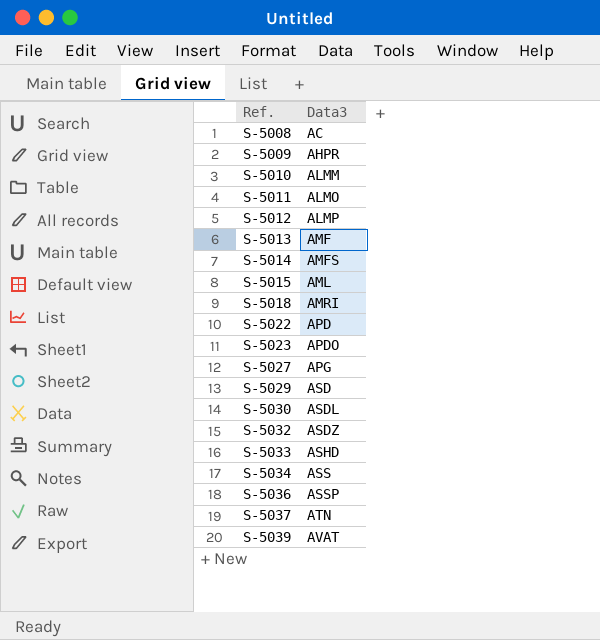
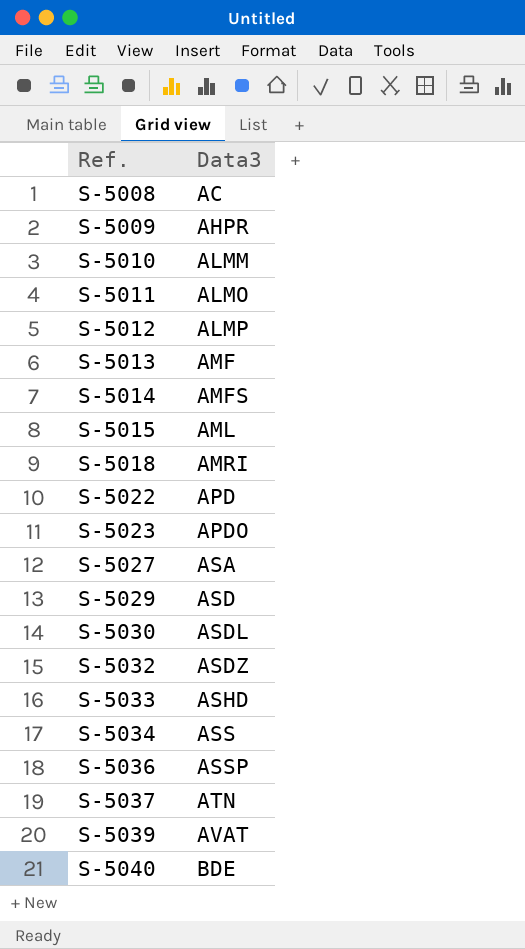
S-5027 | Data3: APG -> ASA
row S-5040: none -> BDE

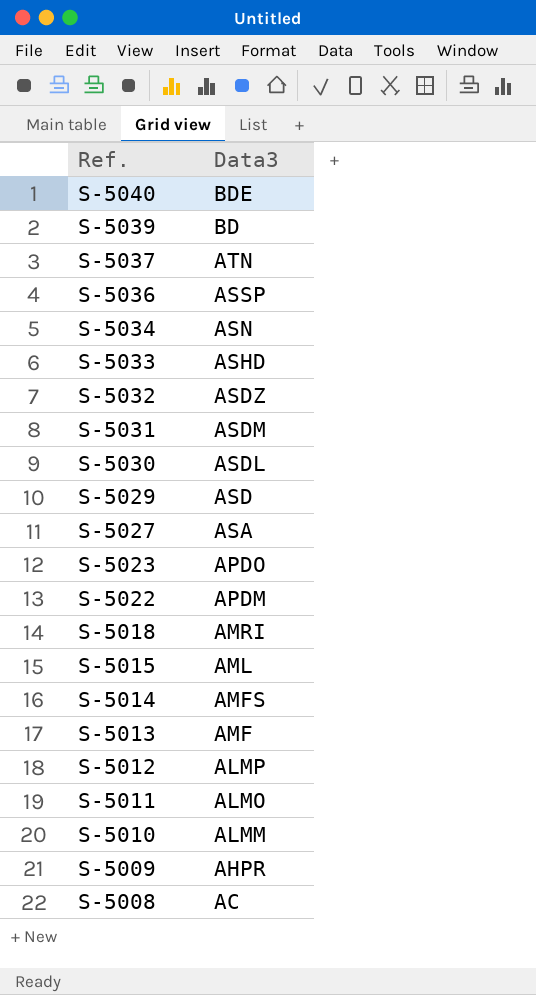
row order: Ref. ascending -> Ref. descending
S-5039 | Data3: AVAT -> BD
S-5034 | Data3: ASS -> ASN
row S-5031: none -> ASDM
S-5022 | Data3: APD -> APDM

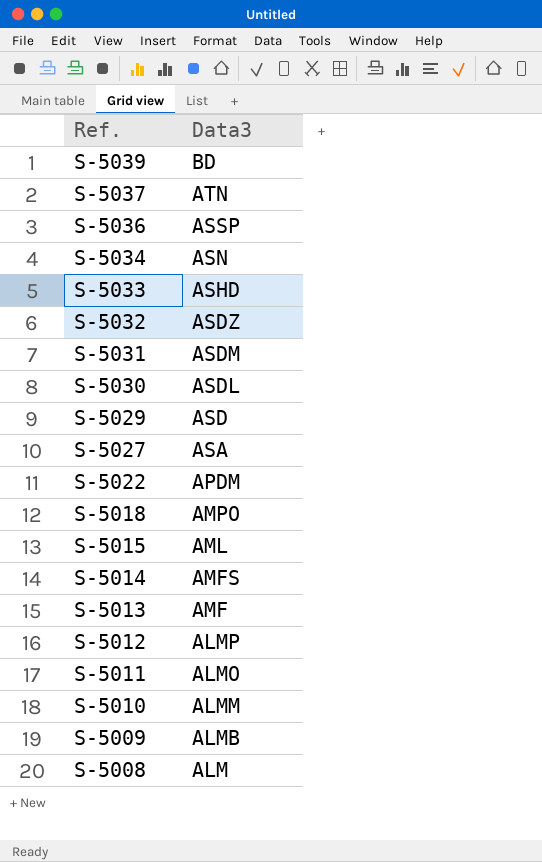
row S-5040: BDE -> none
row S-5023: APDO -> none
S-5018 | Data3: AMRI -> AMPO
S-5009 | Data3: AHPR -> ALMB
S-5008 | Data3: AC -> ALM

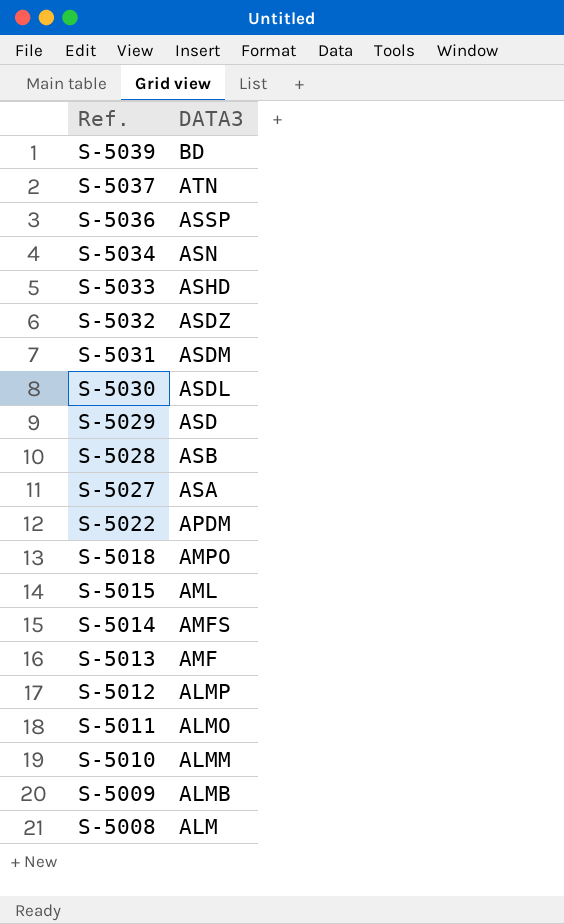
column name: Data3 -> DATA3
row S-5028: none -> ASB

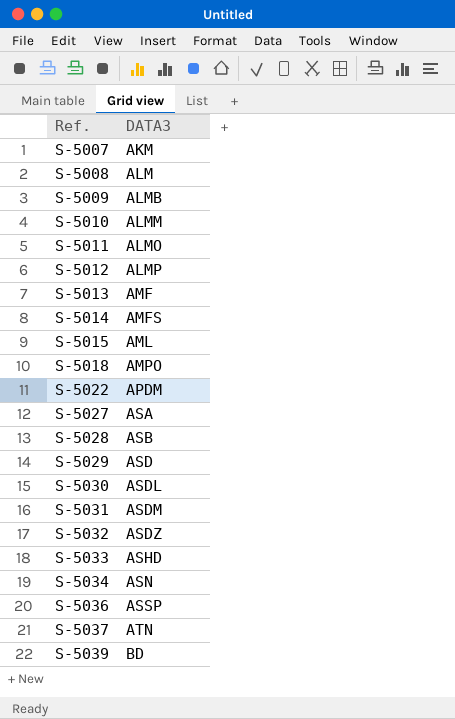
row order: Ref. descending -> Ref. ascending
row S-5007: none -> AKM

